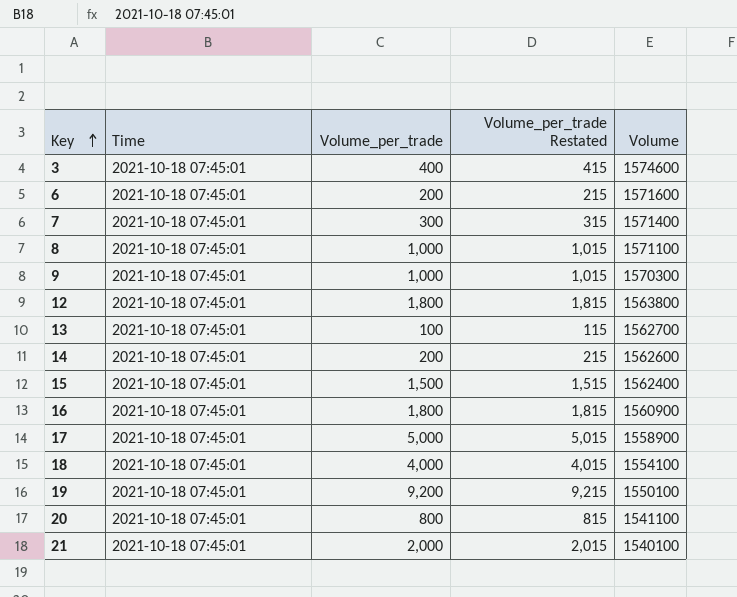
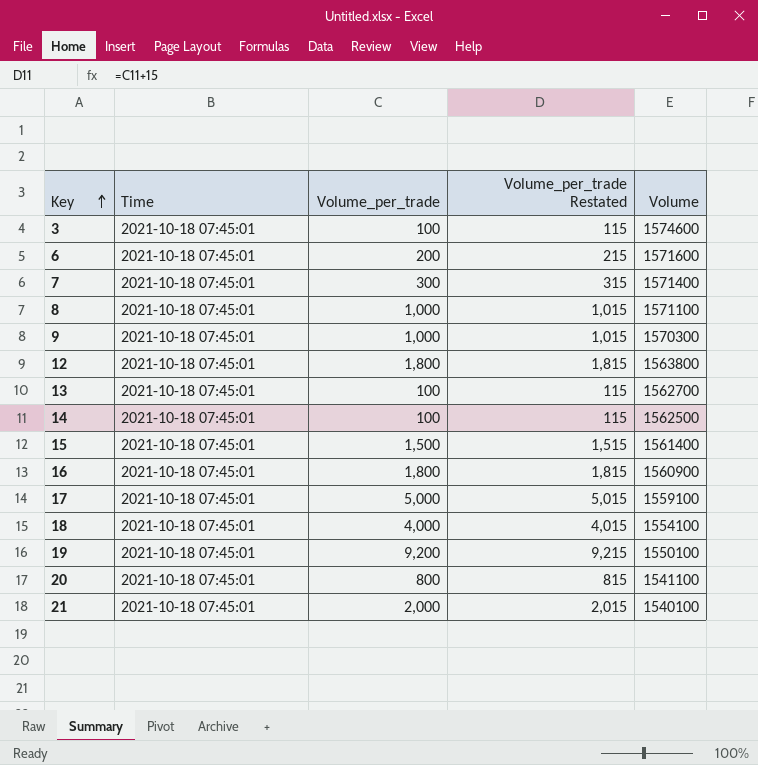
3 | Volume_per_trade: 400 -> 100
3 | Volume_per_trade Restated: 415 -> 115
14 | Volume_per_trade: 200 -> 100
14 | Volume_per_trade Restated: 215 -> 115
14 | Volume: 1562600 -> 1562500
15 | Volume: 1562400 -> 1561400
17 | Volume: 1558900 -> 1559100

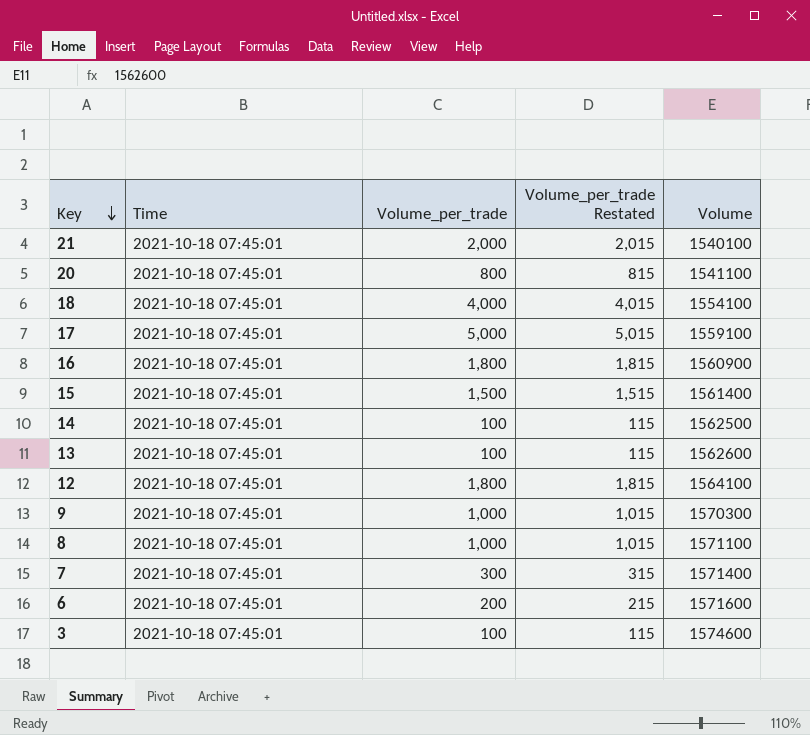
row order: Key ascending -> Key descending
row 19: 2021-10-18 07:45:01 | 9,200 | 9,215 | 1550100 -> none
13 | Volume: 1562700 -> 1562600
12 | Volume: 1563800 -> 1564100

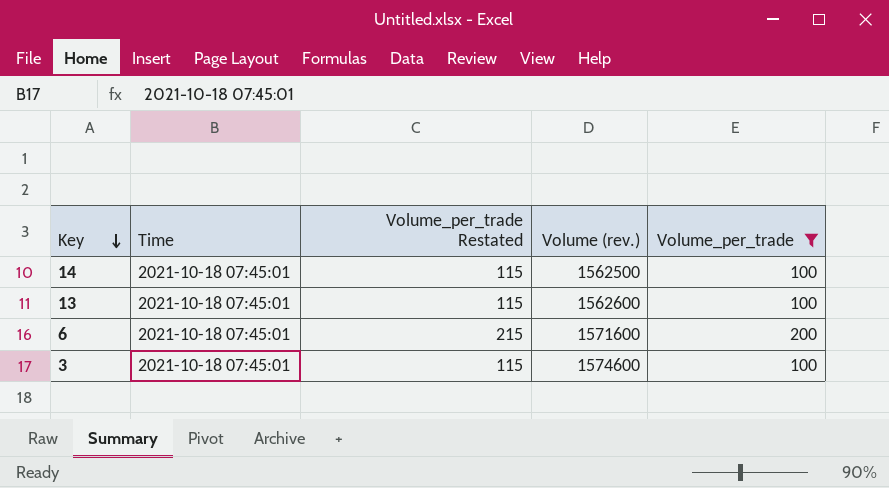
filter: none -> Volume_per_trade <= 200
column name: Volume -> Volume (rev.)
column Volume_per_trade | position: 3 -> 5

